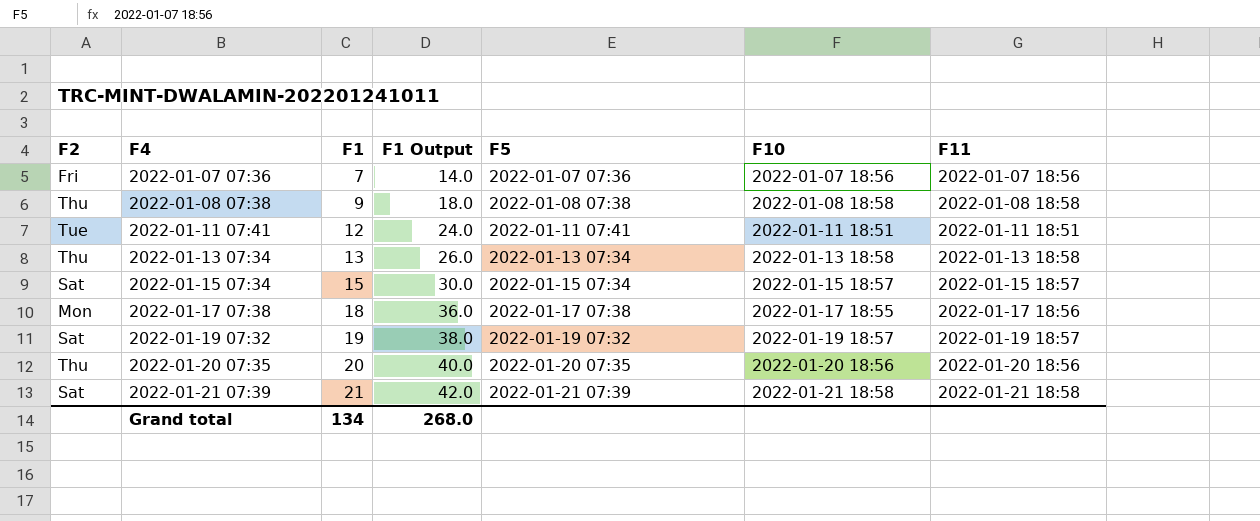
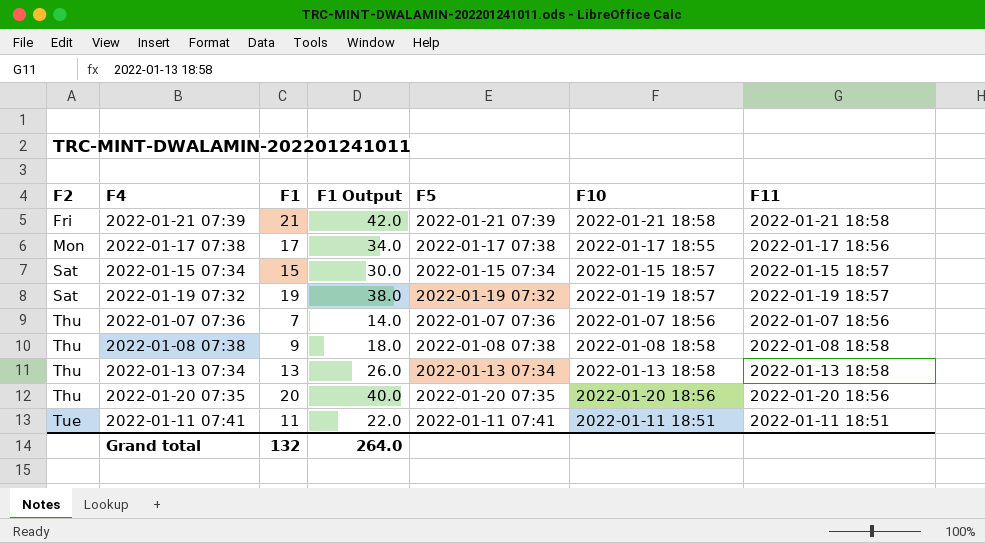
row order: F4 ascending -> F2 ascending
2022-01-21 07:39 | F2: Sat -> Fri
2022-01-17 07:38 | F1: 18 -> 17
2022-01-17 07:38 | F1 Output: 36.0 -> 34.0
2022-01-07 07:36 | F2: Fri -> Thu
2022-01-11 07:41 | F1: 12 -> 11
2022-01-11 07:41 | F1 Output: 24.0 -> 22.0
Grand total | F1: 134 -> 132
Grand total | F1 Output: 268.0 -> 264.0

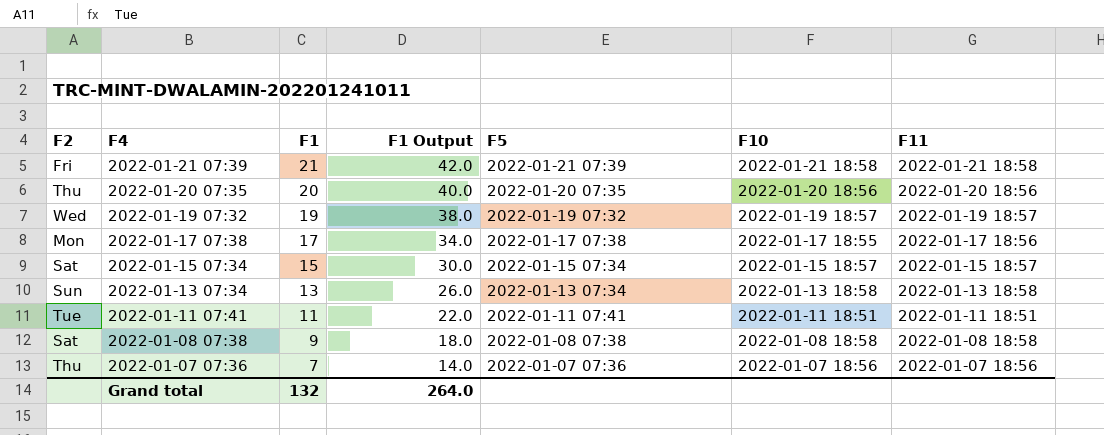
row order: F2 ascending -> F4 descending
2022-01-19 07:32 | F2: Sat -> Wed
2022-01-13 07:34 | F2: Thu -> Sun
2022-01-08 07:38 | F2: Thu -> Sat

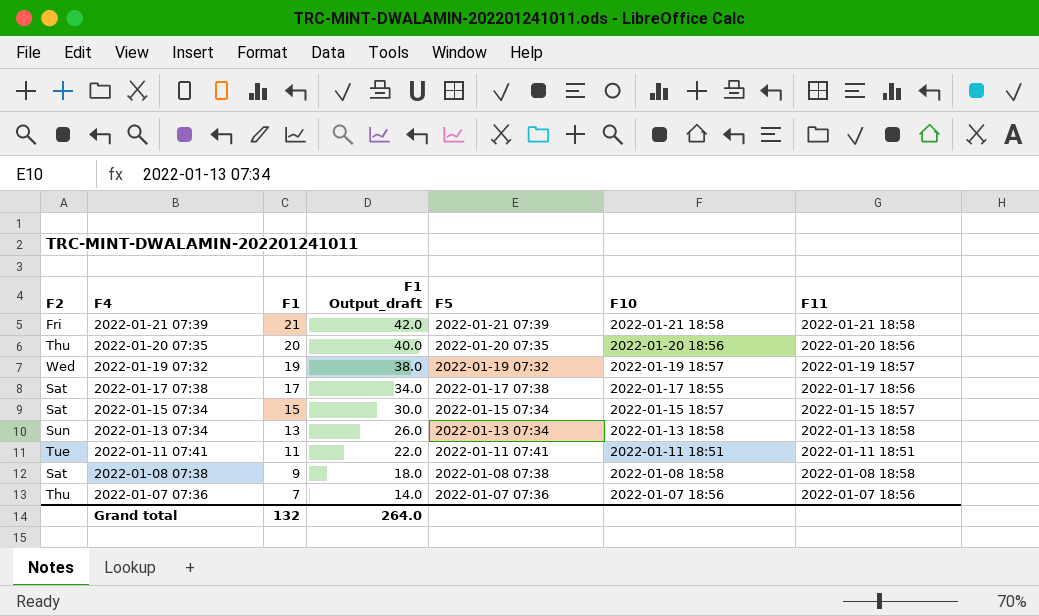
column name: F1 Output -> F1 Output_draft
2022-01-17 07:38 | F2: Mon -> Sat

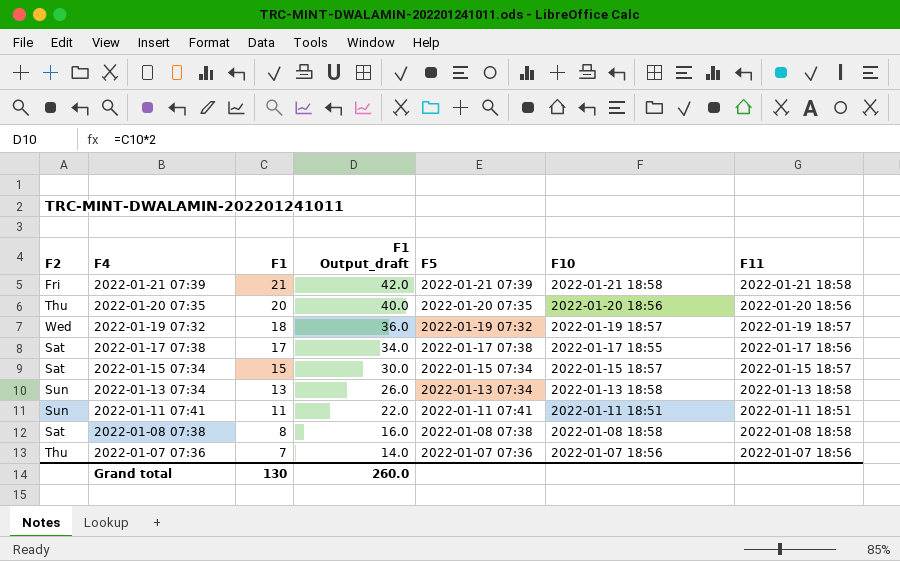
2022-01-19 07:32 | F1: 19 -> 18
2022-01-19 07:32 | F1 Output_draft: 38.0 -> 36.0
2022-01-11 07:41 | F2: Tue -> Sun
2022-01-08 07:38 | F1: 9 -> 8
2022-01-08 07:38 | F1 Output_draft: 18.0 -> 16.0
Grand total | F1: 132 -> 130
Grand total | F1 Output_draft: 264.0 -> 260.0

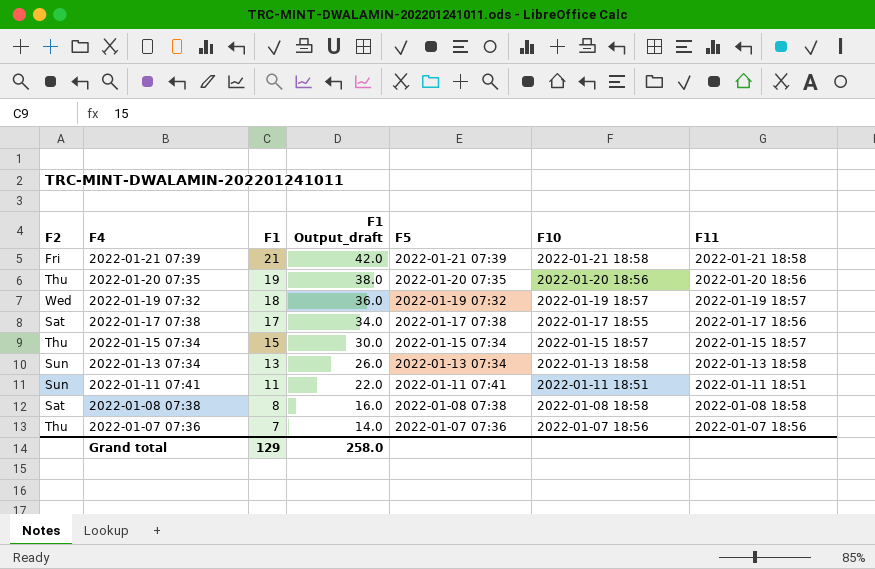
2022-01-20 07:35 | F1: 20 -> 19
2022-01-20 07:35 | F1 Output_draft: 40.0 -> 38.0
2022-01-15 07:34 | F2: Sat -> Thu
Grand total | F1: 130 -> 129
Grand total | F1 Output_draft: 260.0 -> 258.0

